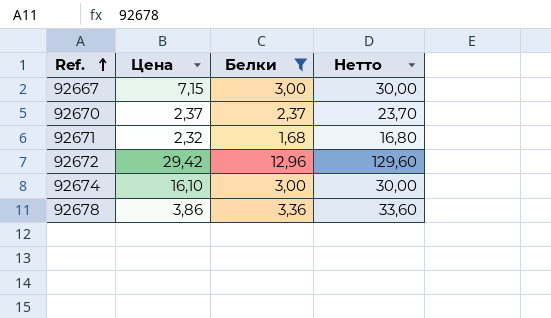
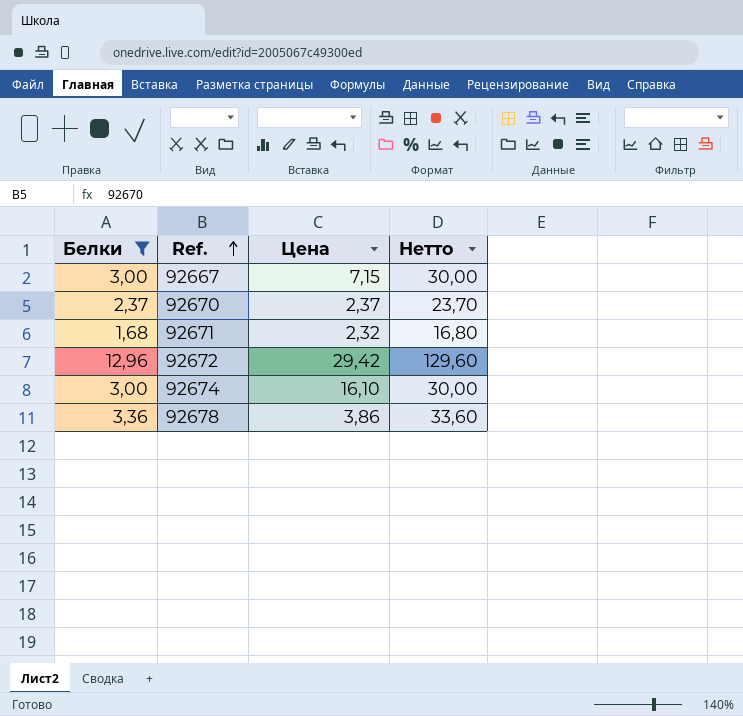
column Белки | position: 3 -> 1

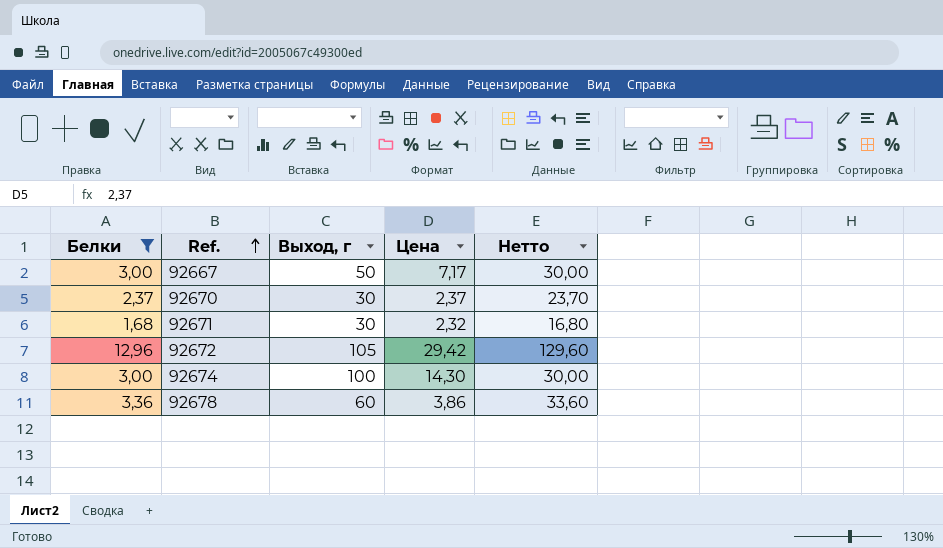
column Выход, г | position: none -> 3
92667 | Цена: 7,15 -> 7,17
92674 | Цена: 16,10 -> 14,30

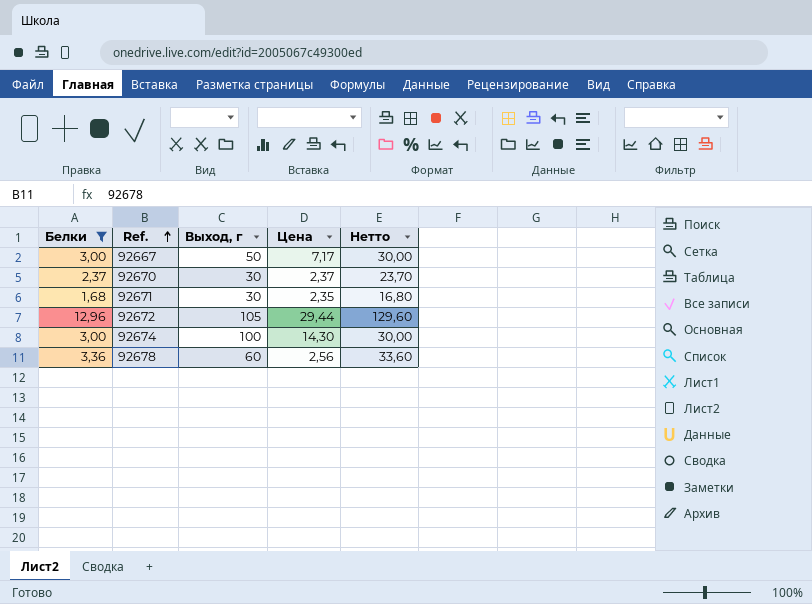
92671 | Цена: 2,32 -> 2,35
92672 | Цена: 29,42 -> 29,44
92678 | Цена: 3,86 -> 2,56

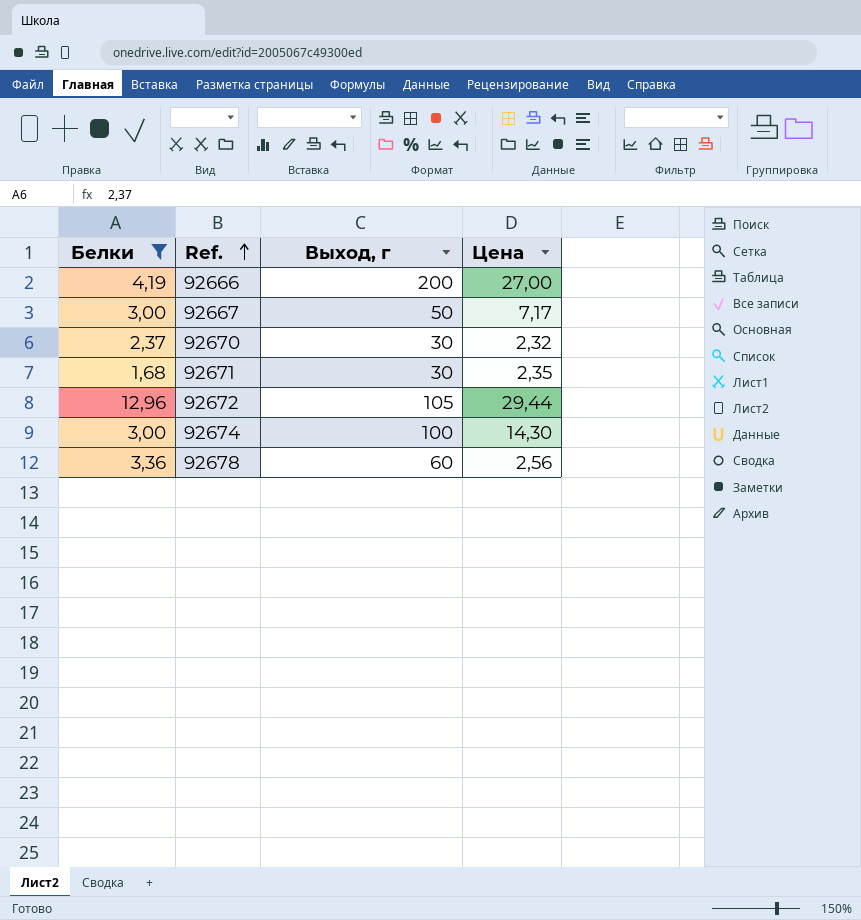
column Нетто | formula: [Белки] * 10 -> none
row 92666: none -> 4,19 | 200 | 27,00
92670 | Цена: 2,37 -> 2,32

